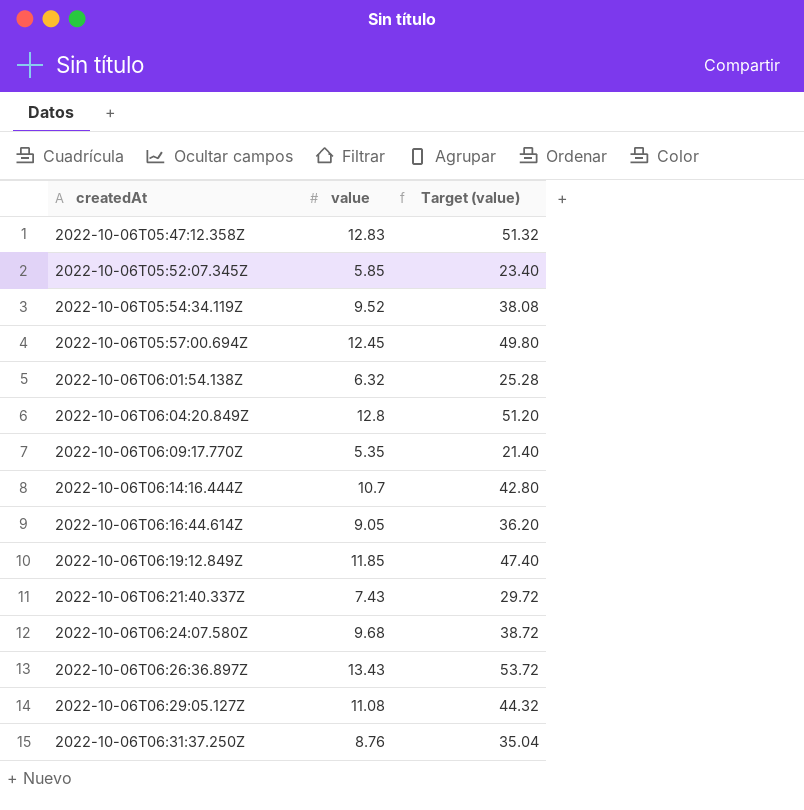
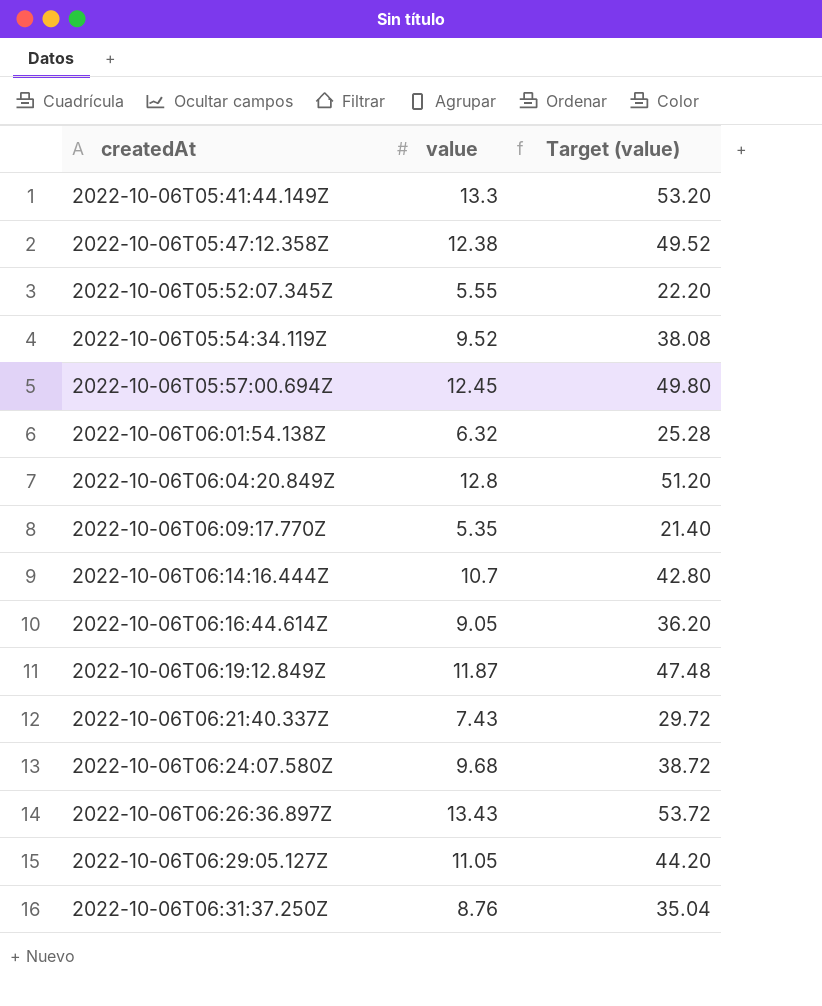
row 2022-10-06T05:41:44.149Z: none -> 13.3 | 53.20
2022-10-06T05:47:12.358Z | value: 12.83 -> 12.38
2022-10-06T05:47:12.358Z | Target (value): 51.32 -> 49.52
2022-10-06T05:52:07.345Z | value: 5.85 -> 5.55
2022-10-06T05:52:07.345Z | Target (value): 23.40 -> 22.20
2022-10-06T06:19:12.849Z | value: 11.85 -> 11.87
2022-10-06T06:19:12.849Z | Target (value): 47.40 -> 47.48
2022-10-06T06:29:05.127Z | value: 11.08 -> 11.05
2022-10-06T06:29:05.127Z | Target (value): 44.32 -> 44.20

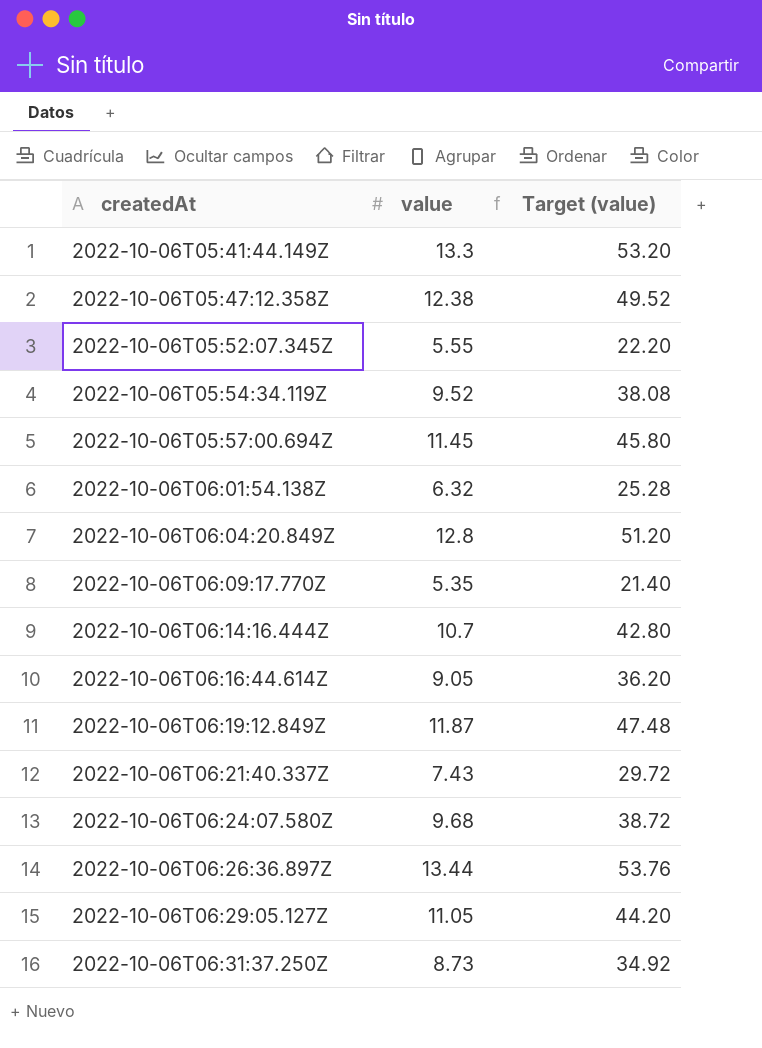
2022-10-06T05:57:00.694Z | value: 12.45 -> 11.45
2022-10-06T05:57:00.694Z | Target (value): 49.80 -> 45.80
2022-10-06T06:26:36.897Z | value: 13.43 -> 13.44
2022-10-06T06:26:36.897Z | Target (value): 53.72 -> 53.76
2022-10-06T06:31:37.250Z | value: 8.76 -> 8.73
2022-10-06T06:31:37.250Z | Target (value): 35.04 -> 34.92

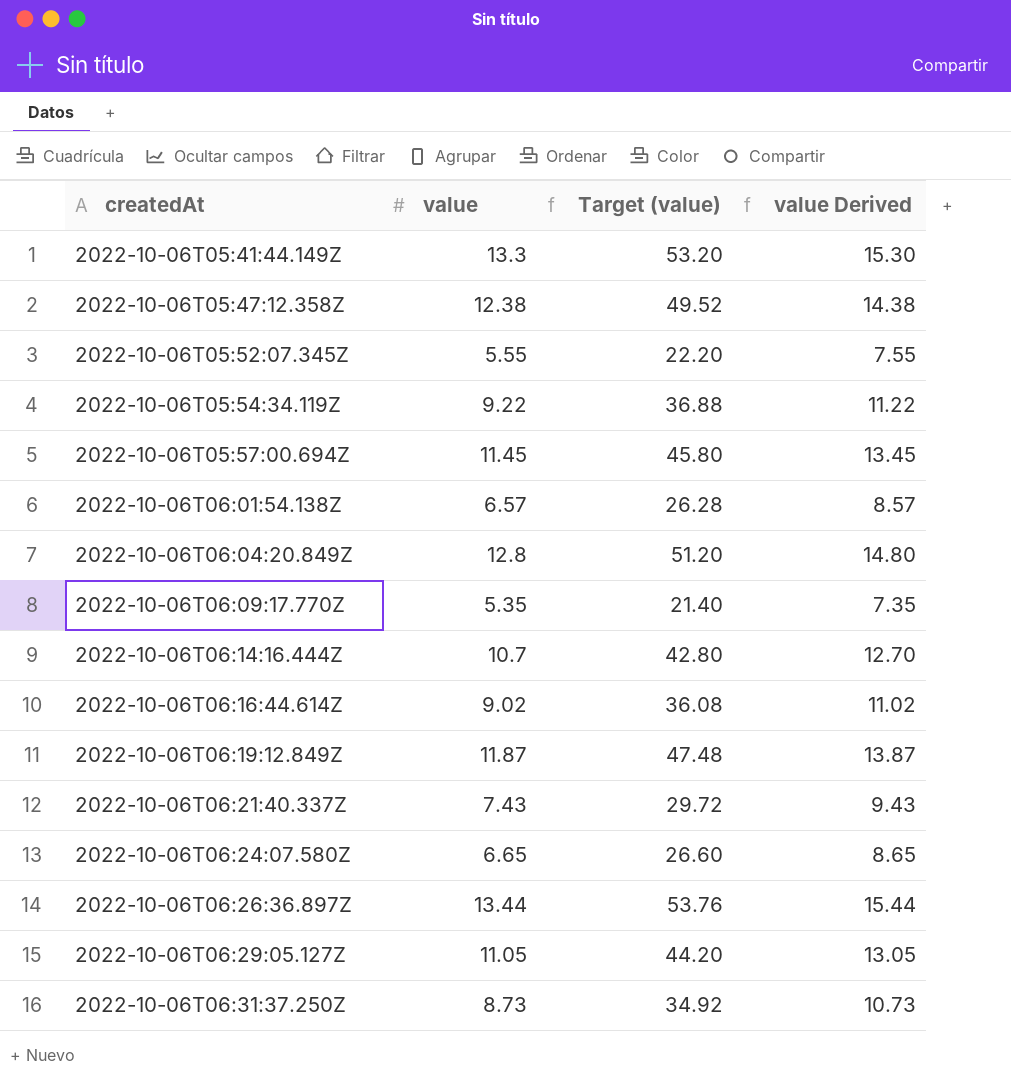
column value Derived | formula: none -> [value] + 2
2022-10-06T05:54:34.119Z | value: 9.52 -> 9.22
2022-10-06T05:54:34.119Z | Target (value): 38.08 -> 36.88
2022-10-06T06:01:54.138Z | value: 6.32 -> 6.57
2022-10-06T06:01:54.138Z | Target (value): 25.28 -> 26.28
2022-10-06T06:16:44.614Z | value: 9.05 -> 9.02
2022-10-06T06:16:44.614Z | Target (value): 36.20 -> 36.08
2022-10-06T06:24:07.580Z | value: 9.68 -> 6.65
2022-10-06T06:24:07.580Z | Target (value): 38.72 -> 26.60

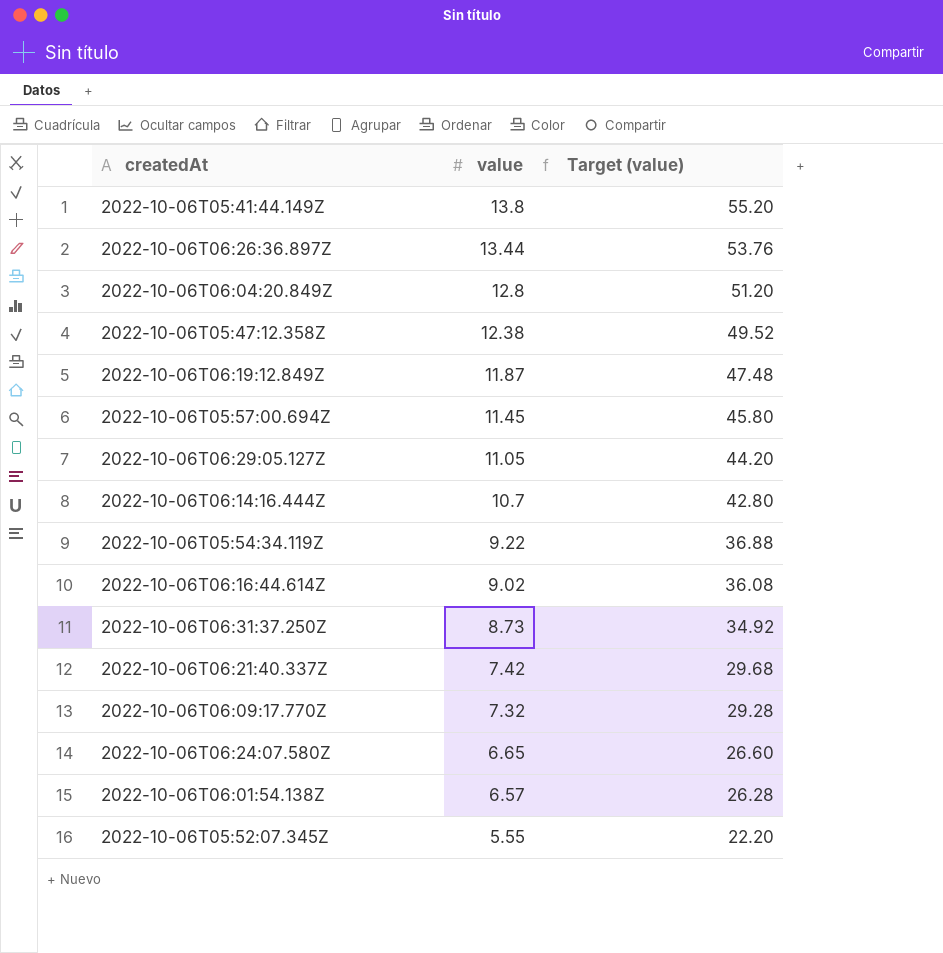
row order: createdAt ascending -> value descending
column value Derived | formula: [value] + 2 -> none
2022-10-06T05:41:44.149Z | value: 13.3 -> 13.8
2022-10-06T05:41:44.149Z | Target (value): 53.20 -> 55.20
2022-10-06T06:21:40.337Z | value: 7.43 -> 7.42
2022-10-06T06:21:40.337Z | Target (value): 29.72 -> 29.68
2022-10-06T06:09:17.770Z | value: 5.35 -> 7.32
2022-10-06T06:09:17.770Z | Target (value): 21.40 -> 29.28

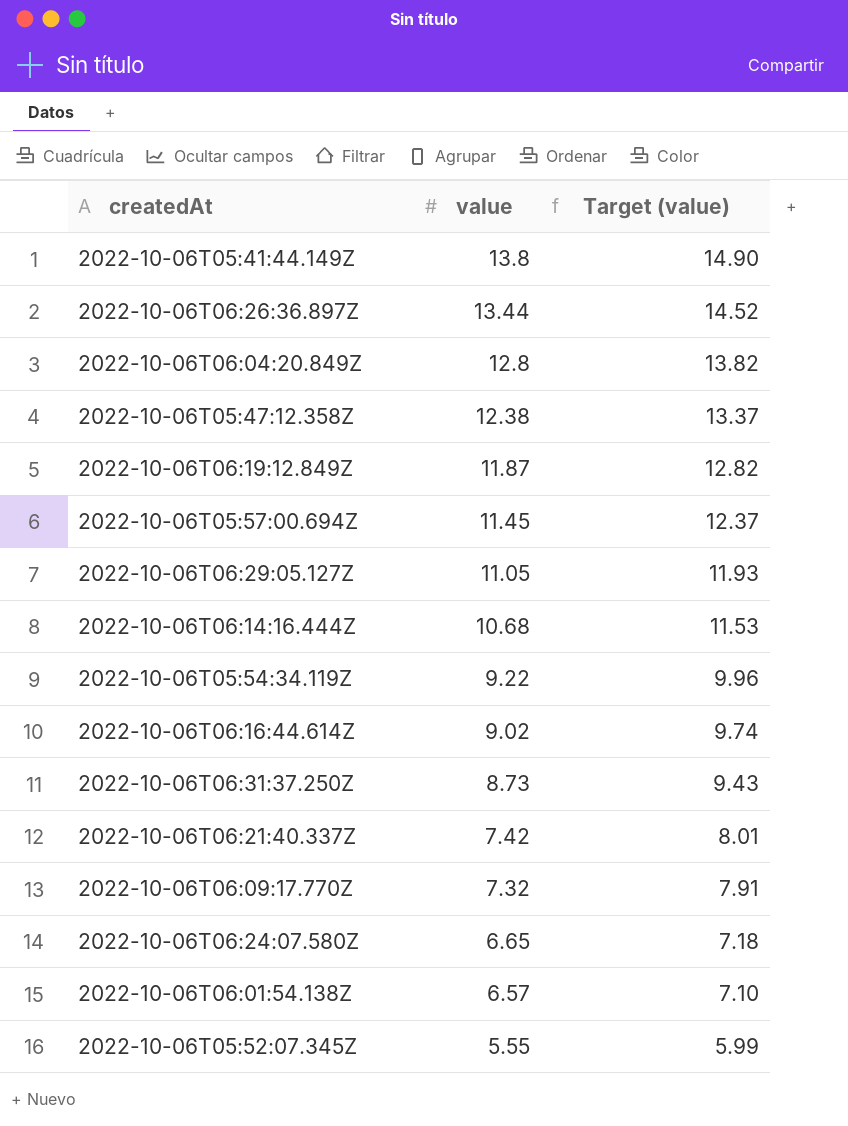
column Target (value) | formula: [value] * 4 -> [value] * 1.08
2022-10-06T06:14:16.444Z | value: 10.7 -> 10.68

